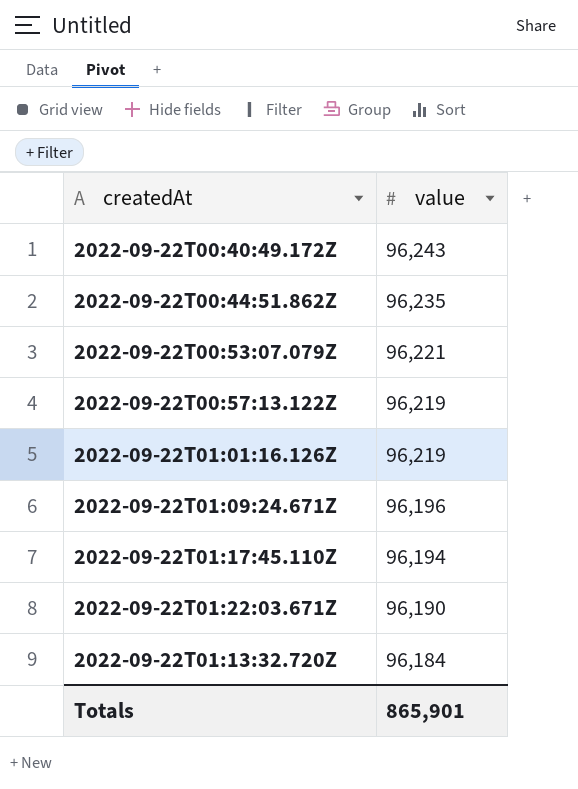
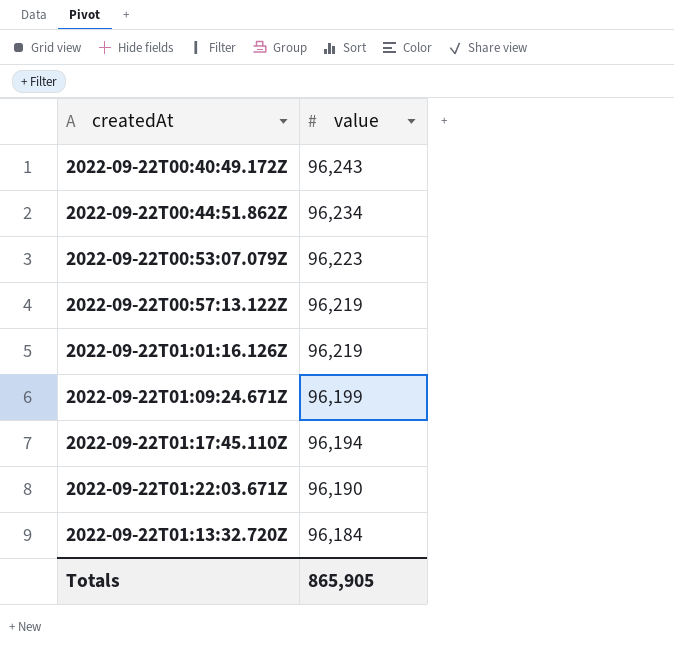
2022-09-22T00:44:51.862Z | value: 96,235 -> 96,234
2022-09-22T00:53:07.079Z | value: 96,221 -> 96,223
2022-09-22T01:09:24.671Z | value: 96,196 -> 96,199
Totals | value: 865,901 -> 865,905

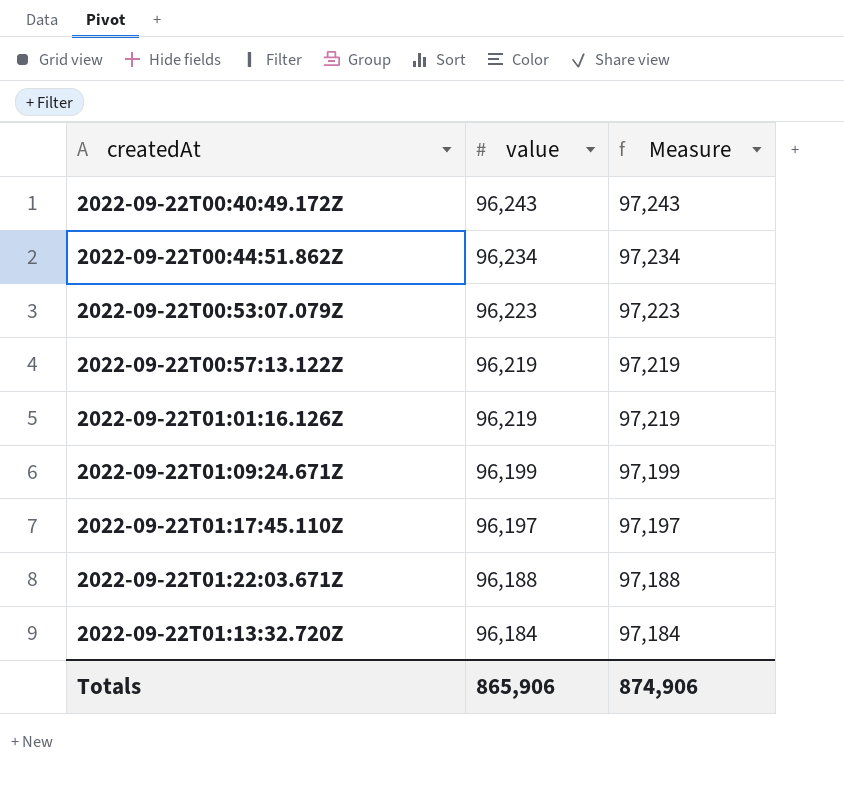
column Measure | formula: none -> [value] + 1000
2022-09-22T01:17:45.110Z | value: 96,194 -> 96,197
2022-09-22T01:22:03.671Z | value: 96,190 -> 96,188
Totals | value: 865,905 -> 865,906

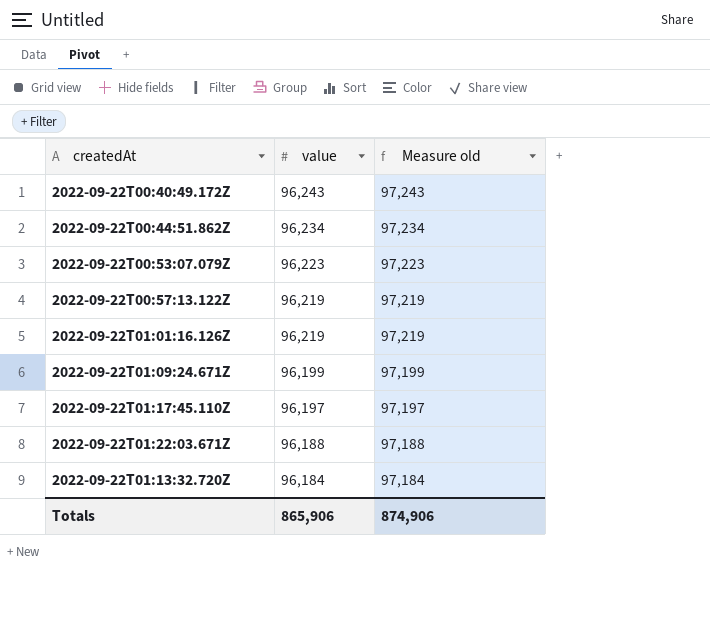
column name: Measure -> Measure old

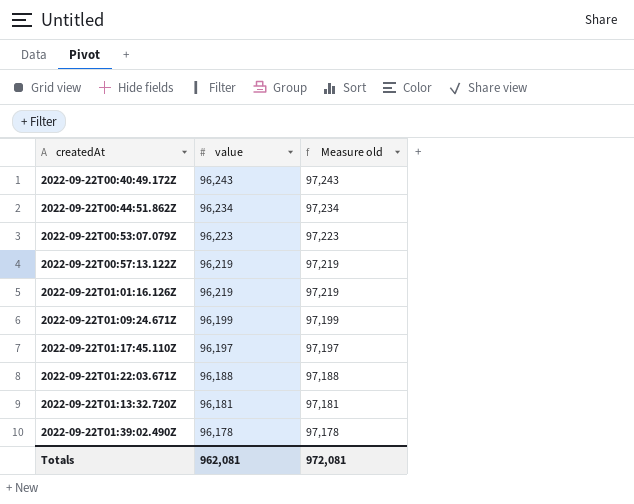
2022-09-22T01:13:32.720Z | value: 96,184 -> 96,181
2022-09-22T01:13:32.720Z | Measure old: 97,184 -> 97,181
row 2022-09-22T01:39:02.490Z: none -> 96,178 | 97,178
Totals | value: 865,906 -> 962,081
Totals | Measure old: 874,906 -> 972,081

